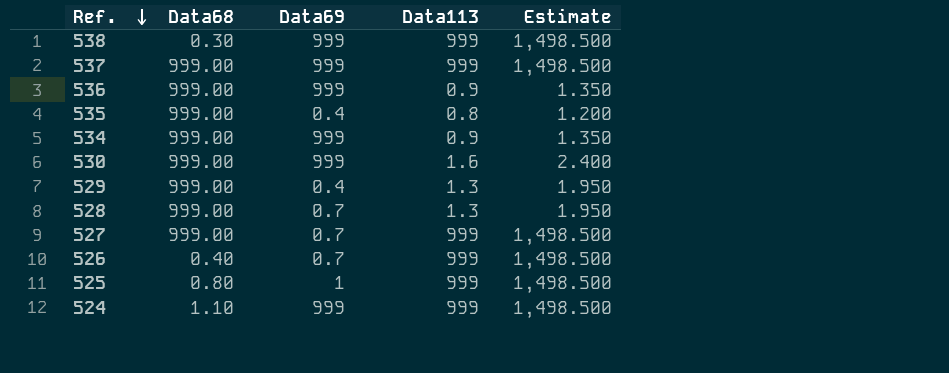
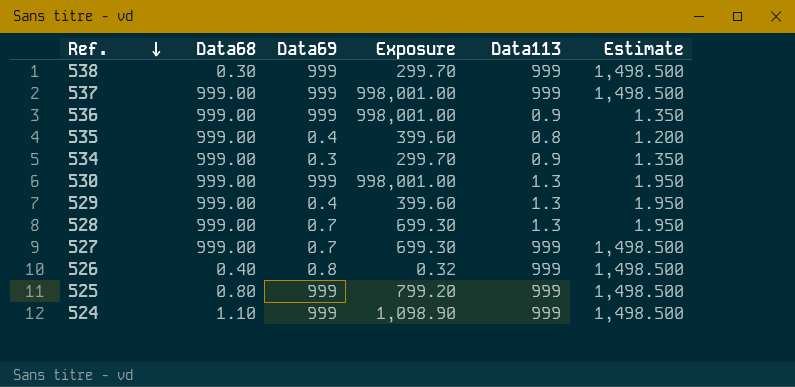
column Exposure | formula: none -> [Data68] * [Data69]
534 | Data69: 999 -> 0.3
530 | Data113: 1.6 -> 1.3
530 | Estimate: 2.400 -> 1.950
526 | Data69: 0.7 -> 0.8
525 | Data69: 1 -> 999

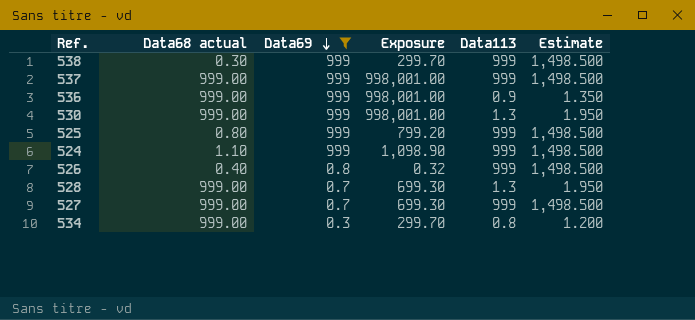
filter: none -> Data69 != 0.4
row order: Ref. descending -> Data69 descending
column name: Data68 -> Data68 actual
534 | Data113: 0.9 -> 0.8
534 | Estimate: 1.350 -> 1.200

